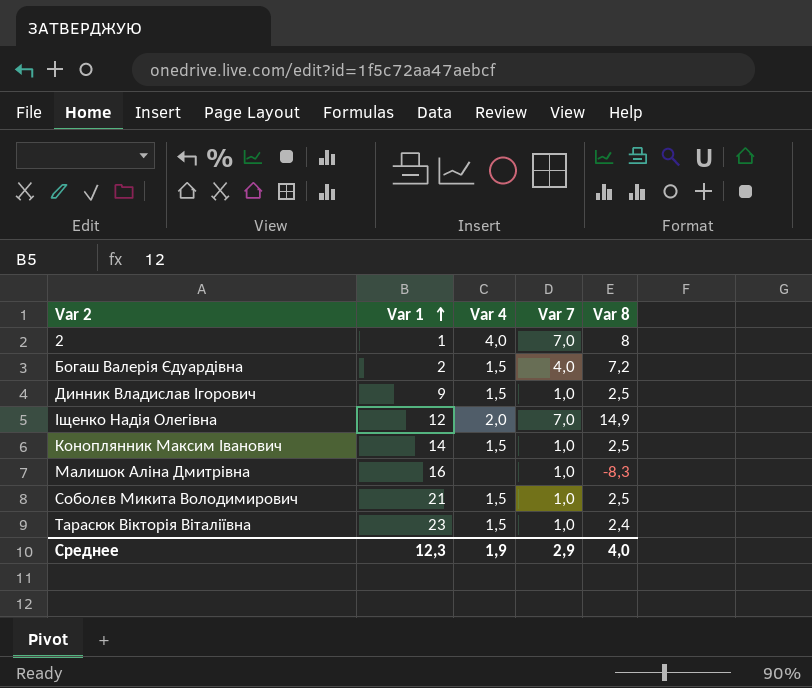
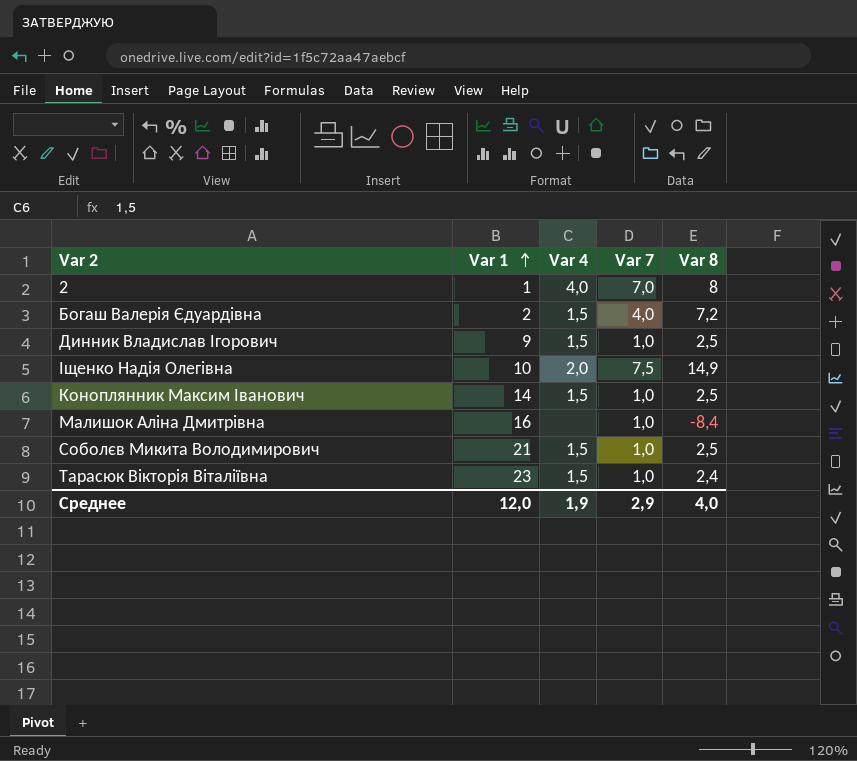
Іщенко Надія Олегівна | Var 1: 12 -> 10
Іщенко Надія Олегівна | Var 7: 7,0 -> 7,5
Малишок Аліна Дмитрівна | Var 8: -8,3 -> -8,4
Среднее | Var 1: 12,3 -> 12,0

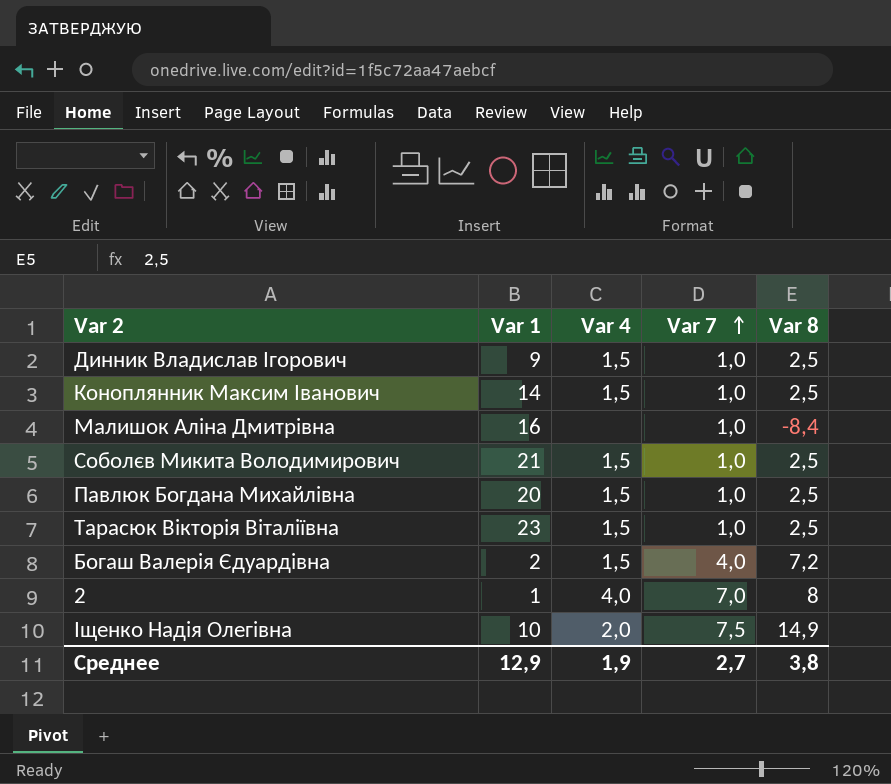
row order: Var 1 ascending -> Var 7 ascending
row Павлюк Богдана Михайлівна: none -> 20 | 1,5 | 1,0 | 2,5
Тарасюк Вікторія Віталіївна | Var 8: 2,4 -> 2,5
Среднее | Var 1: 12,0 -> 12,9
Среднее | Var 7: 2,9 -> 2,7
Среднее | Var 8: 4,0 -> 3,8

